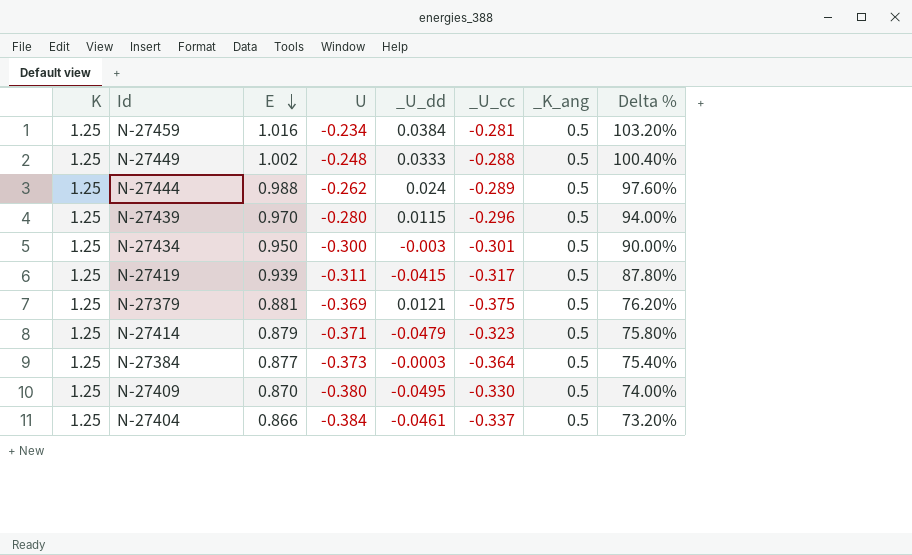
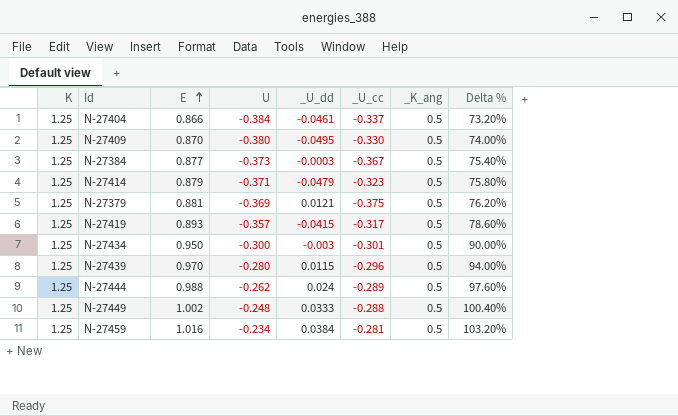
row order: E descending -> E ascending
N-27384 | _U_cc: -0.364 -> -0.367
N-27419 | E: 0.939 -> 0.893
N-27419 | U: -0.311 -> -0.357
N-27419 | Delta %: 87.80% -> 78.60%

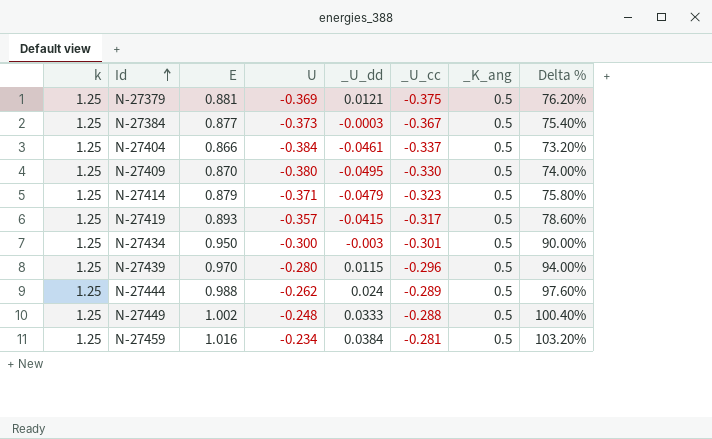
row order: E ascending -> Id ascending
column name: K -> k

